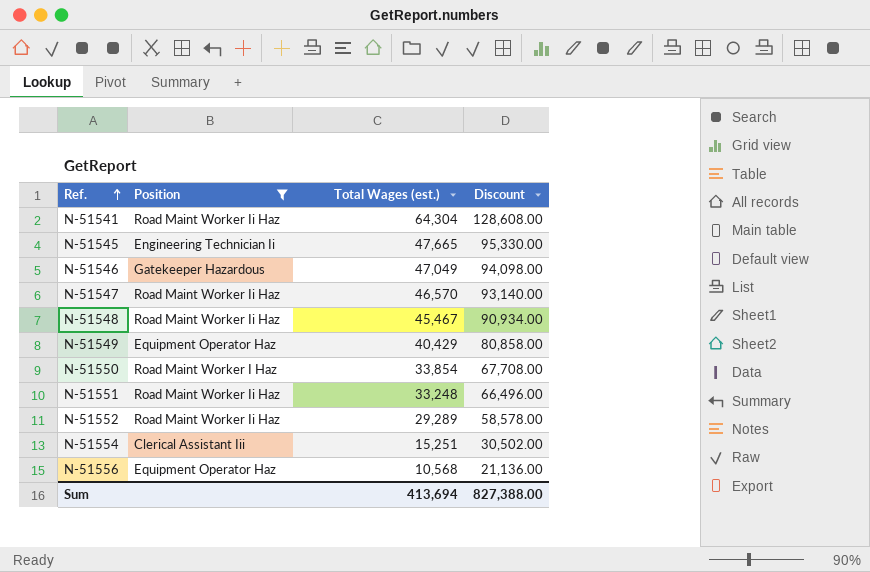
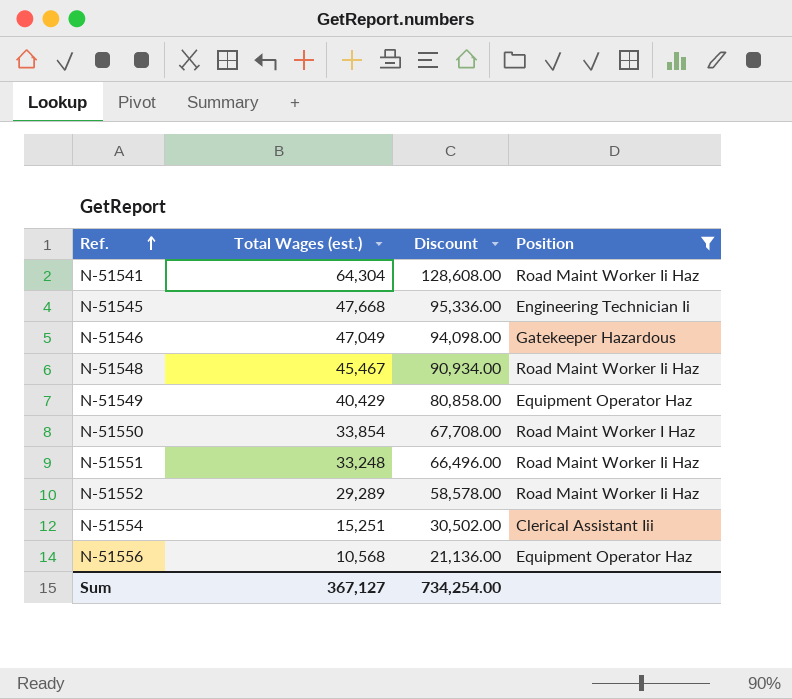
column Position | position: 2 -> 4
row N-51547: Road Maint Worker Ii Haz | 46,570 | 93,140.00 -> none
N-51545 | Total Wages (est.): 47,665 -> 47,668
N-51545 | Discount: 95,330.00 -> 95,336.00
Sum | Total Wages (est.): 413,694 -> 367,127
Sum | Discount: 827,388.00 -> 734,254.00

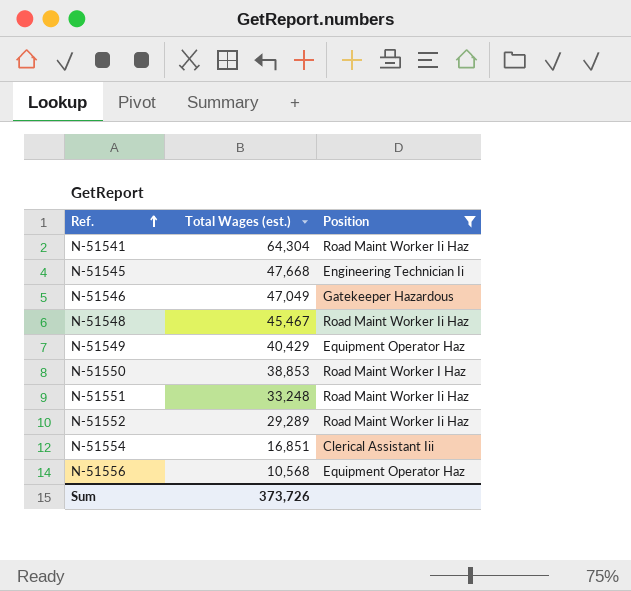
column Discount | formula: [Total Wages (est.)] * 2 -> none
N-51550 | Total Wages (est.): 33,854 -> 38,853
N-51554 | Total Wages (est.): 15,251 -> 16,851
Sum | Total Wages (est.): 367,127 -> 373,726

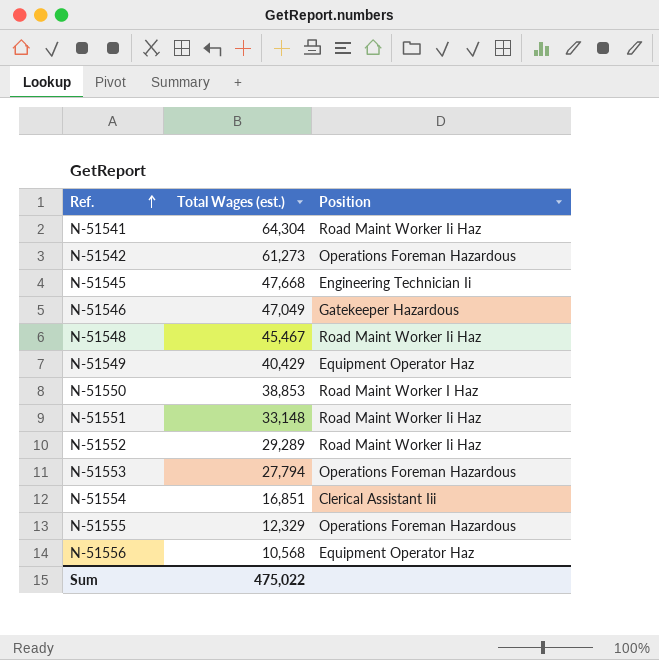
filter: Position != Operations Foreman Hazardous -> none
N-51551 | Total Wages (est.): 33,248 -> 33,148
Sum | Total Wages (est.): 373,726 -> 475,022

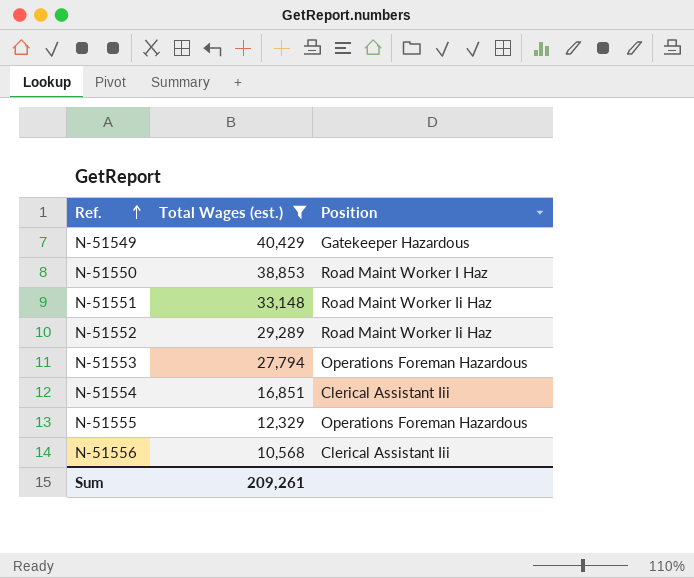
filter: none -> Total Wages (est.) <= 40,429
N-51549 | Position: Equipment Operator Haz -> Gatekeeper Hazardous
N-51556 | Position: Equipment Operator Haz -> Clerical Assistant Iii
Sum | Total Wages (est.): 475,022 -> 209,261

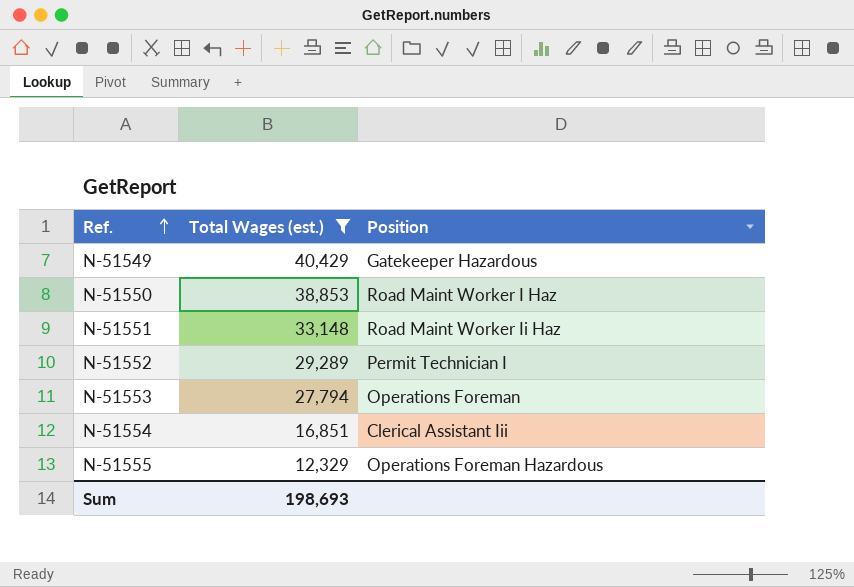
row N-51556: 10,568 | Clerical Assistant Iii -> none
N-51552 | Position: Road Maint Worker Ii Haz -> Permit Technician I
N-51553 | Position: Operations Foreman Hazardous -> Operations Foreman
Sum | Total Wages (est.): 209,261 -> 198,693

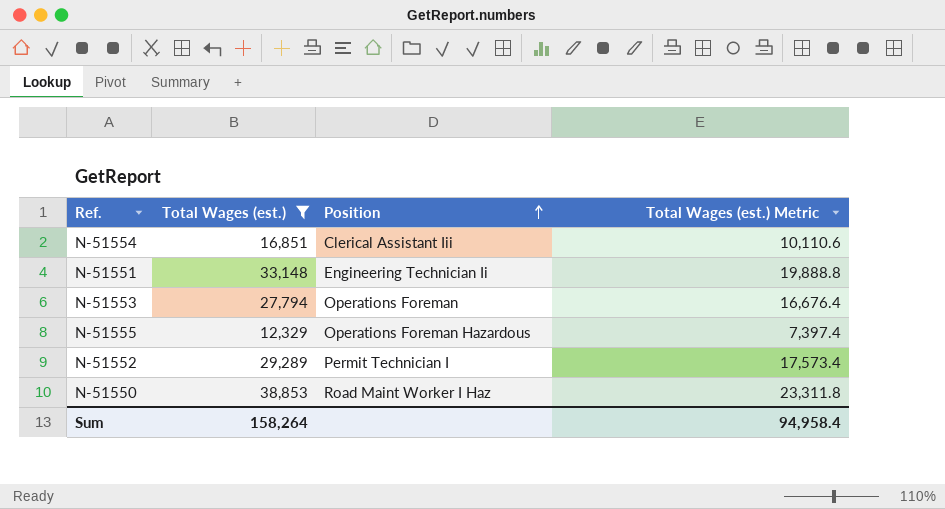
row order: Ref. ascending -> Position ascending
column Total Wages (est.) Metric | formula: none -> [Total Wages (est.)] * 0.6
row N-51549: 40,429 | Gatekeeper Hazardous -> none
N-51551 | Position: Road Maint Worker Ii Haz -> Engineering Technician Ii
Sum | Total Wages (est.): 198,693 -> 158,264

